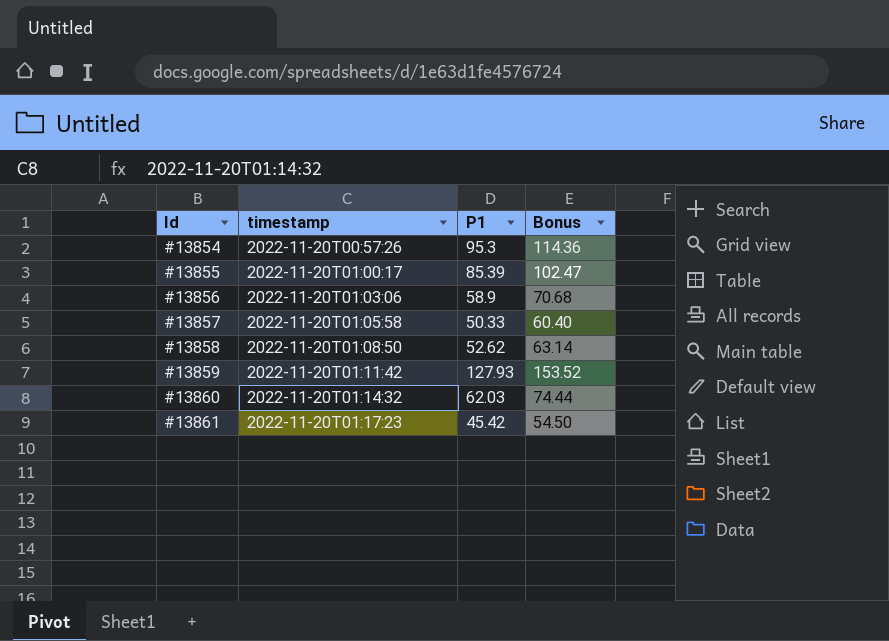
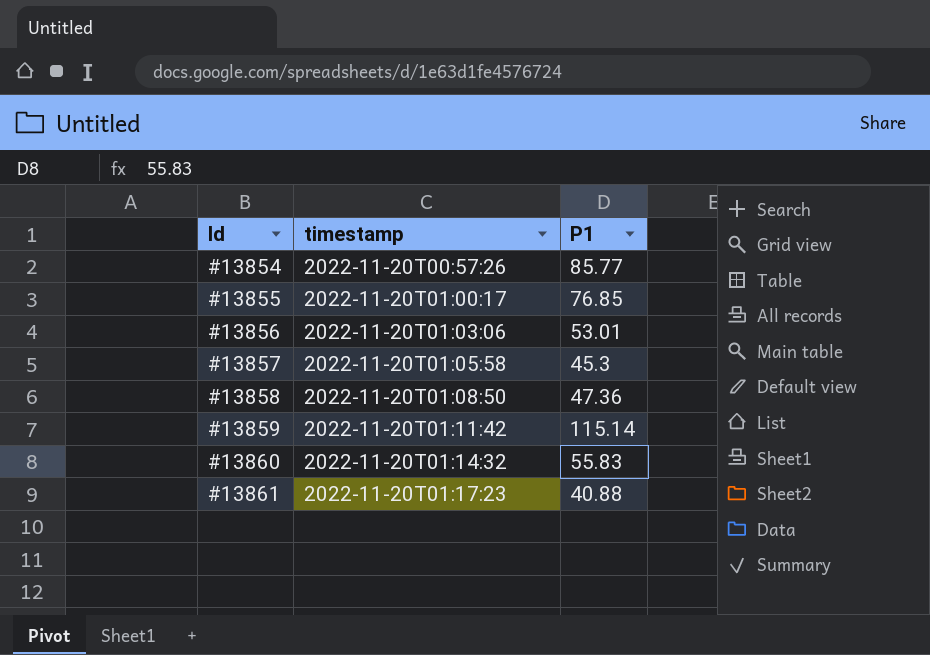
column Bonus | formula: [P1] * 1.2 -> none
#13854 | P1: 95.3 -> 85.77
#13855 | P1: 85.39 -> 76.85
#13856 | P1: 58.9 -> 53.01
#13857 | P1: 50.33 -> 45.3
#13858 | P1: 52.62 -> 47.36
#13859 | P1: 127.93 -> 115.14
#13860 | P1: 62.03 -> 55.83
#13861 | P1: 45.42 -> 40.88

